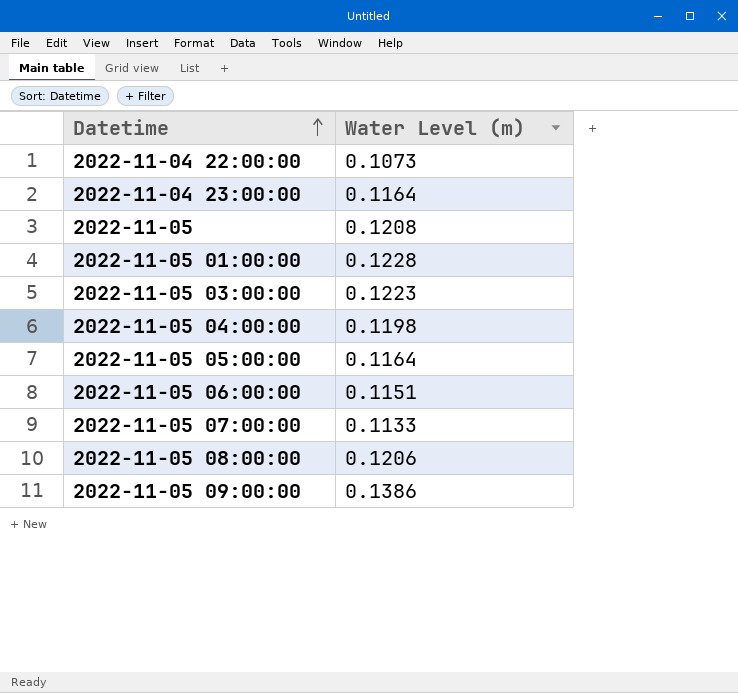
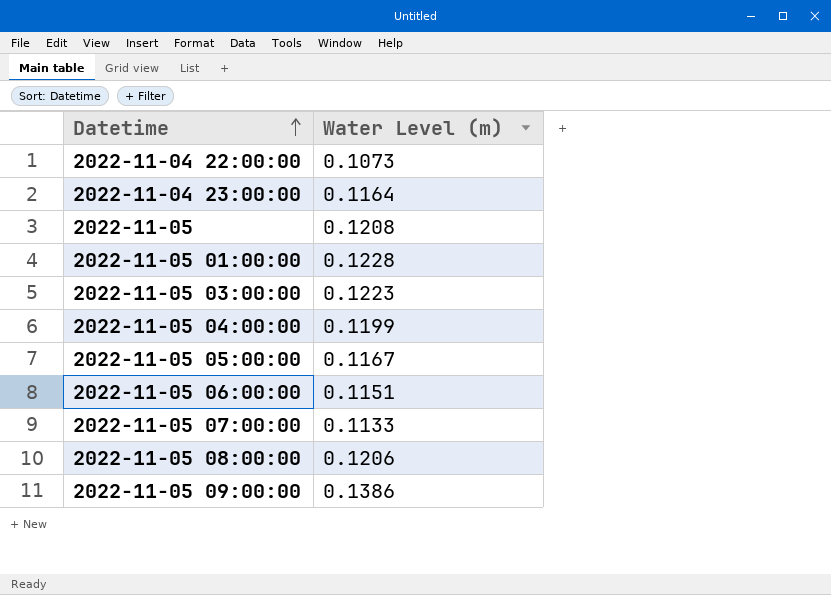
2022-11-05 04:00:00 | Water Level (m): 0.1198 -> 0.1199
2022-11-05 05:00:00 | Water Level (m): 0.1164 -> 0.1167

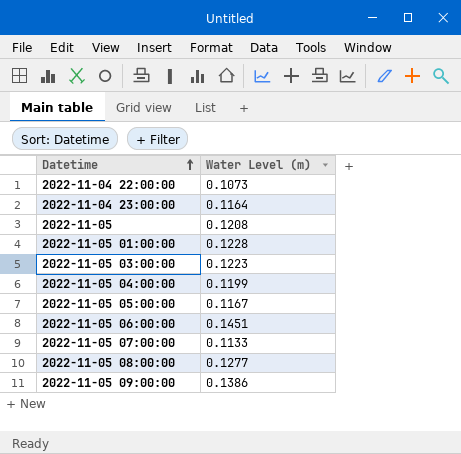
2022-11-05 06:00:00 | Water Level (m): 0.1151 -> 0.1451
2022-11-05 08:00:00 | Water Level (m): 0.1206 -> 0.1277

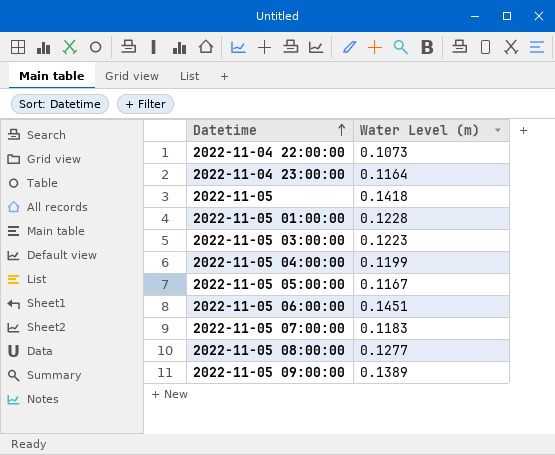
2022-11-05 | Water Level (m): 0.1208 -> 0.1418
2022-11-05 07:00:00 | Water Level (m): 0.1133 -> 0.1183
2022-11-05 09:00:00 | Water Level (m): 0.1386 -> 0.1389

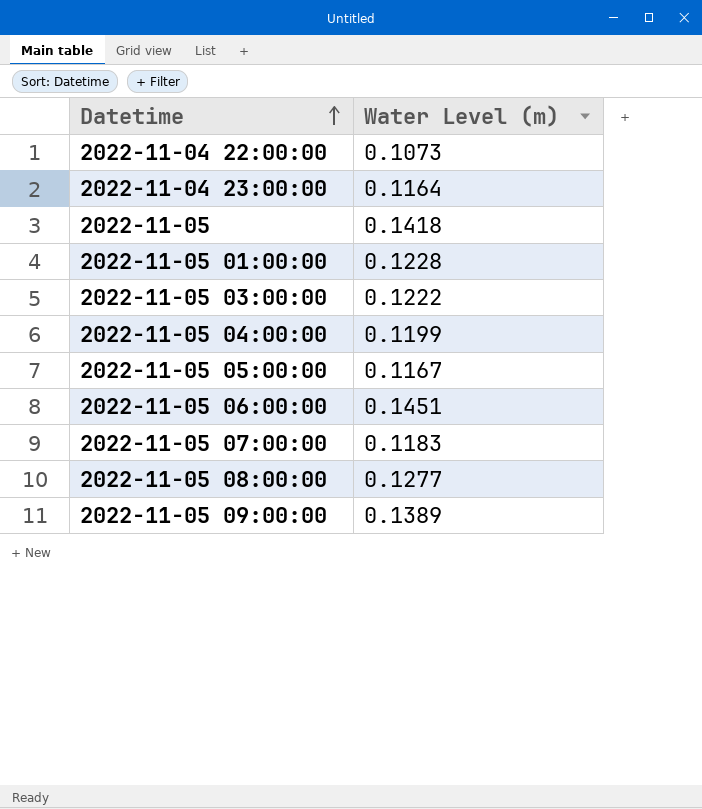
2022-11-05 03:00:00 | Water Level (m): 0.1223 -> 0.1222

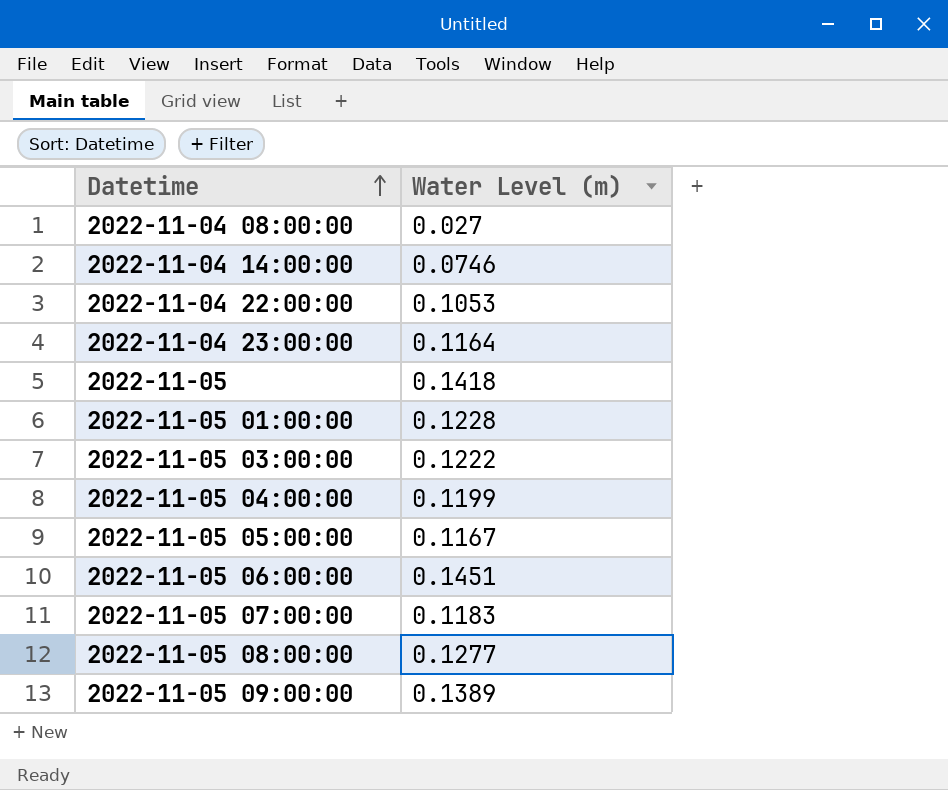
row 2022-11-04 08:00:00: none -> 0.027
row 2022-11-04 14:00:00: none -> 0.0746
2022-11-04 22:00:00 | Water Level (m): 0.1073 -> 0.1053

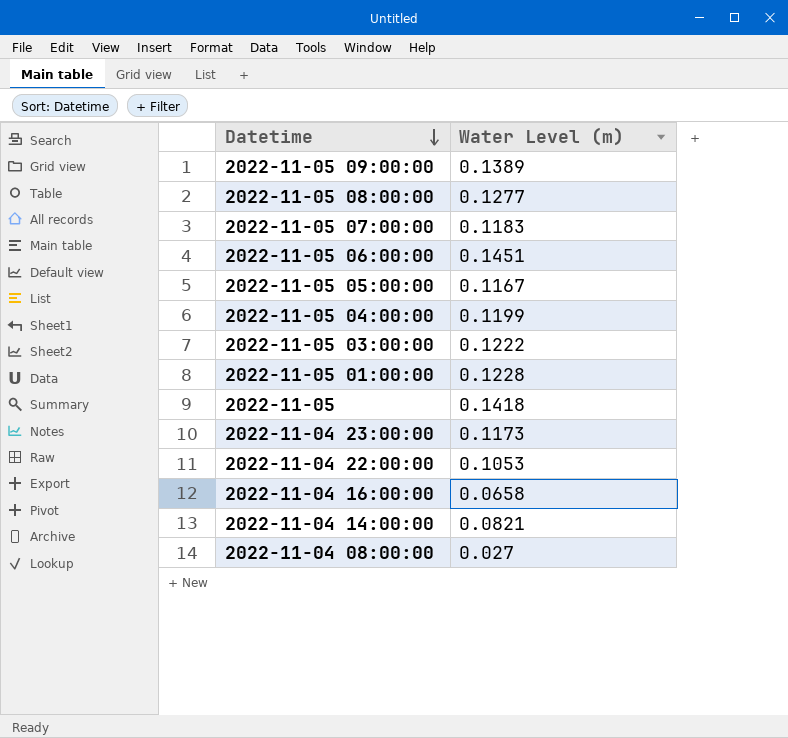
row order: Datetime ascending -> Datetime descending
2022-11-04 23:00:00 | Water Level (m): 0.1164 -> 0.1173
row 2022-11-04 16:00:00: none -> 0.0658
2022-11-04 14:00:00 | Water Level (m): 0.0746 -> 0.0821

